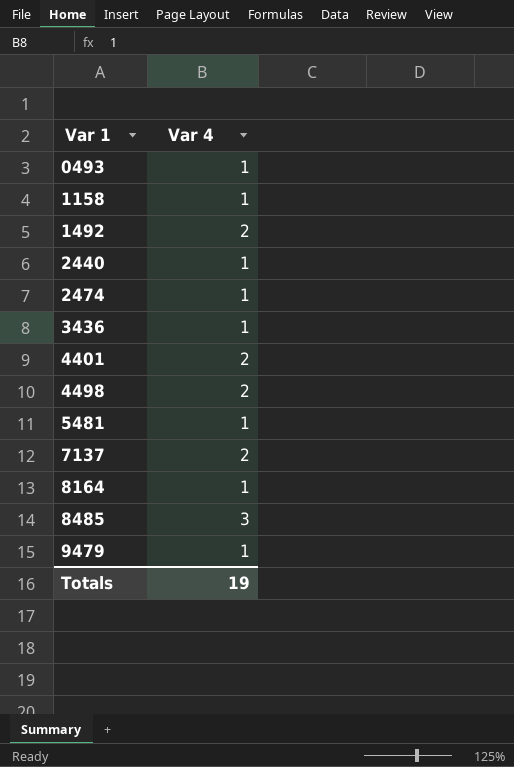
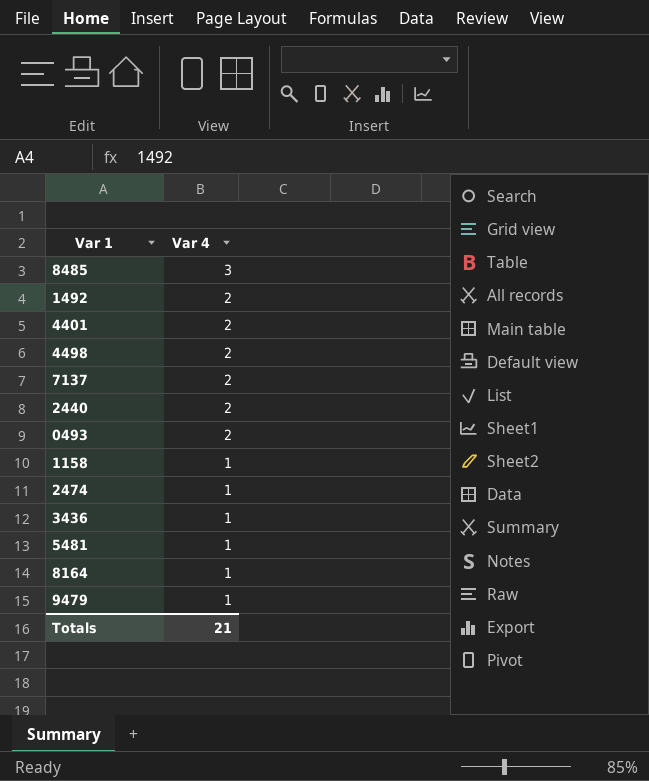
row order: Var 1 ascending -> Var 4 descending
2440 | Var 4: 1 -> 2
0493 | Var 4: 1 -> 2
Totals | Var 4: 19 -> 21

